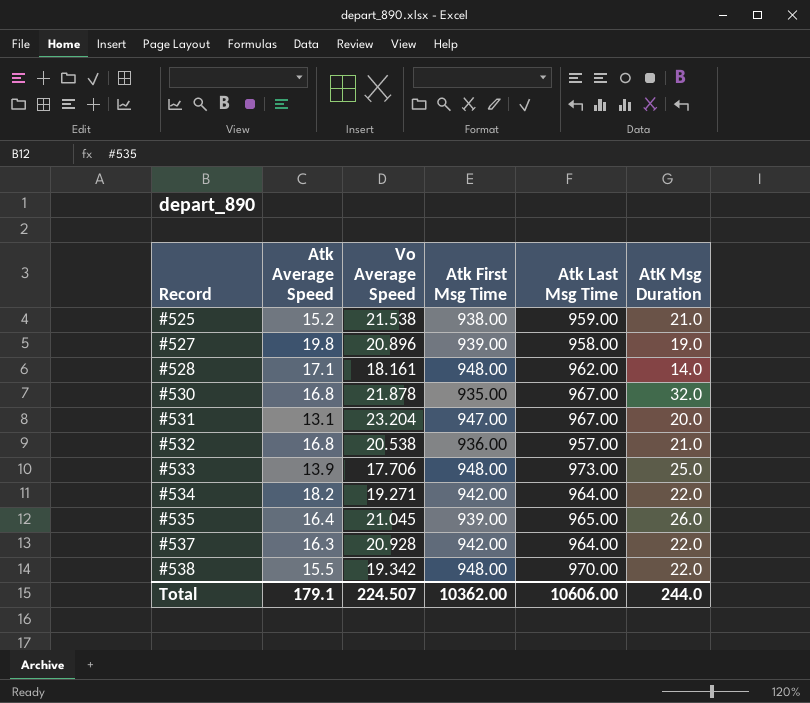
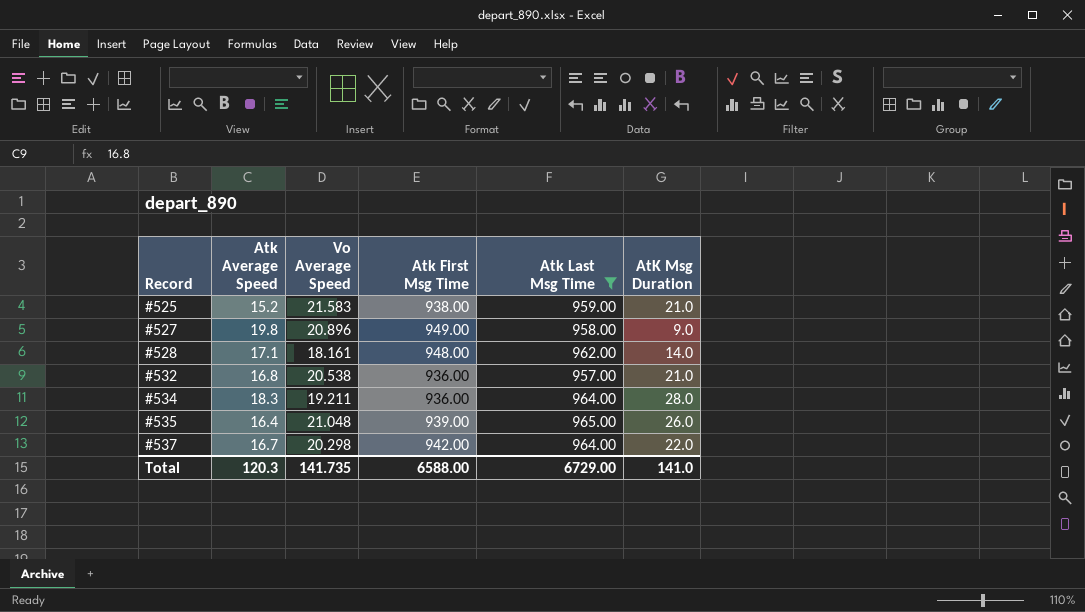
filter: none -> Atk Last Msg Time <= 965.00
#525 | Vo Average Speed: 21.538 -> 21.583
#527 | Atk First Msg Time: 939.00 -> 949.00
#527 | AtK Msg Duration: 19.0 -> 9.0
#534 | Atk Average Speed: 18.2 -> 18.3
#534 | Vo Average Speed: 19.271 -> 19.211
#534 | Atk First Msg Time: 942.00 -> 936.00
#534 | AtK Msg Duration: 22.0 -> 28.0
#535 | Vo Average Speed: 21.045 -> 21.048
#537 | Atk Average Speed: 16.3 -> 16.7
#537 | Vo Average Speed: 20.928 -> 20.298
Total | Atk Average Speed: 179.1 -> 120.3
Total | Vo Average Speed: 224.507 -> 141.735
Total | Atk First Msg Time: 10362.00 -> 6588.00
Total | Atk Last Msg Time: 10606.00 -> 6729.00
Total | AtK Msg Duration: 244.0 -> 141.0

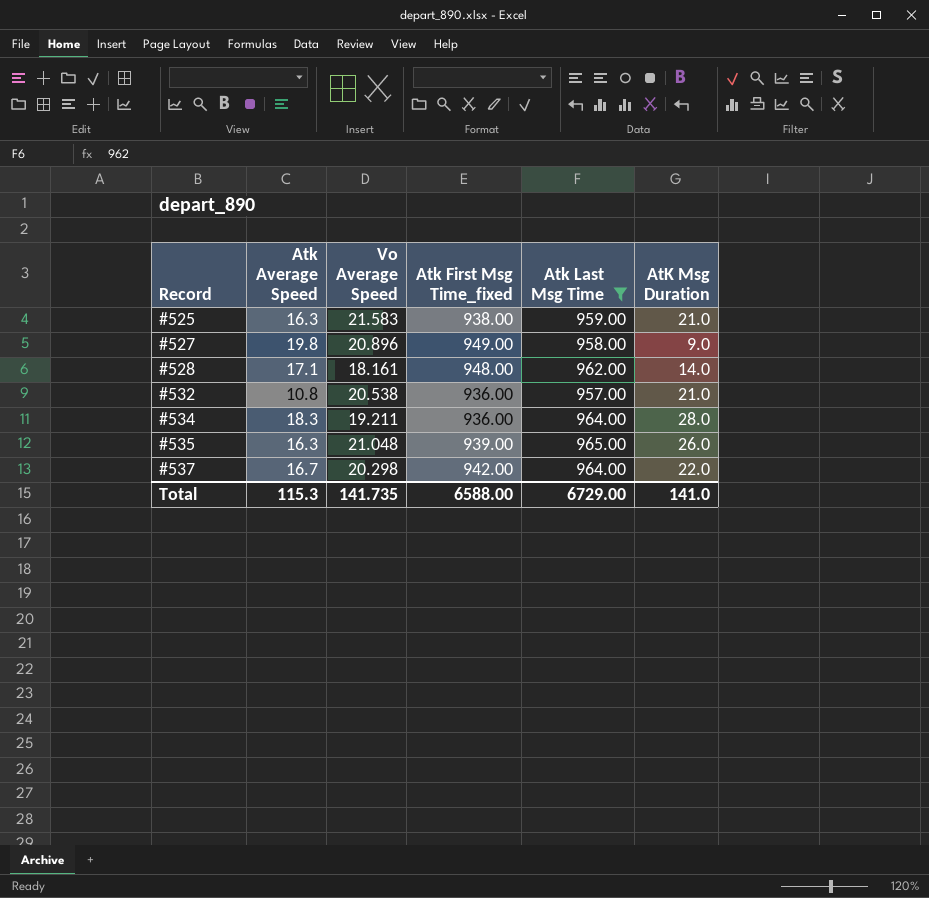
column name: Atk First Msg Time -> Atk First Msg Time_fixed
#525 | Atk Average Speed: 15.2 -> 16.3
#532 | Atk Average Speed: 16.8 -> 10.8
#535 | Atk Average Speed: 16.4 -> 16.3
Total | Atk Average Speed: 120.3 -> 115.3

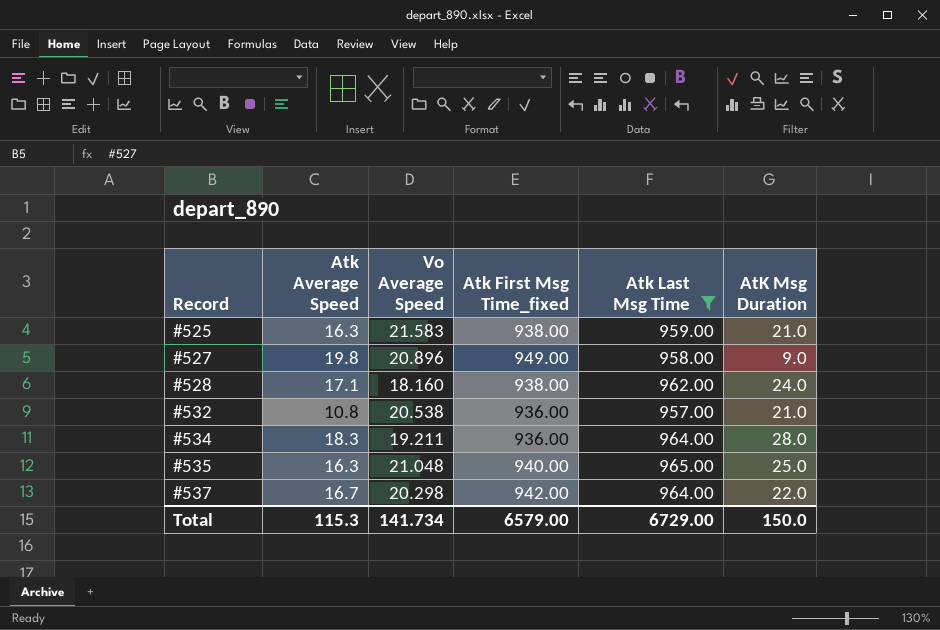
#528 | Vo Average Speed: 18.161 -> 18.160
#528 | Atk First Msg Time_fixed: 948.00 -> 938.00
#528 | AtK Msg Duration: 14.0 -> 24.0
#535 | Atk First Msg Time_fixed: 939.00 -> 940.00
#535 | AtK Msg Duration: 26.0 -> 25.0
Total | Vo Average Speed: 141.735 -> 141.734
Total | Atk First Msg Time_fixed: 6588.00 -> 6579.00
Total | AtK Msg Duration: 141.0 -> 150.0

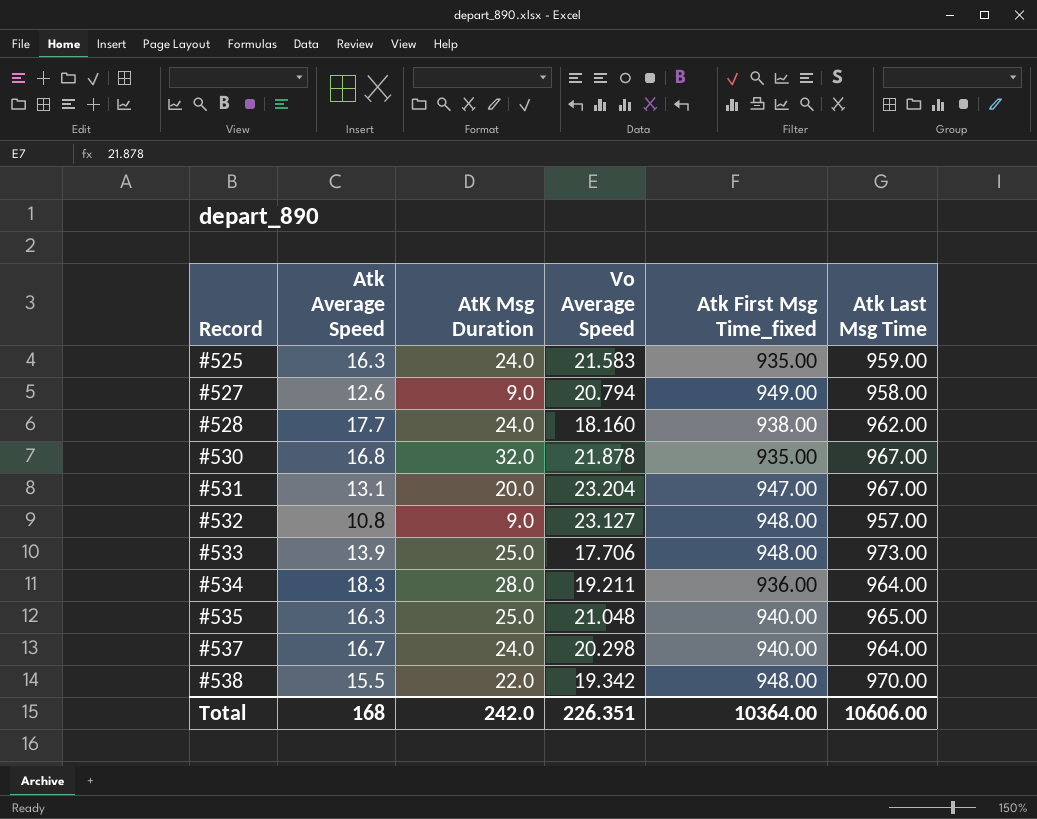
filter: Atk Last Msg Time <= 965.00 -> none
column AtK Msg Duration | position: 6 -> 3
#525 | AtK Msg Duration: 21.0 -> 24.0
#525 | Atk First Msg Time_fixed: 938.00 -> 935.00
#527 | Atk Average Speed: 19.8 -> 12.6
#527 | Vo Average Speed: 20.896 -> 20.794
#528 | Atk Average Speed: 17.1 -> 17.7
#532 | AtK Msg Duration: 21.0 -> 9.0
#532 | Vo Average Speed: 20.538 -> 23.127
#532 | Atk First Msg Time_fixed: 936.00 -> 948.00
#537 | AtK Msg Duration: 22.0 -> 24.0
#537 | Atk First Msg Time_fixed: 942.00 -> 940.00
Total | Atk Average Speed: 115.3 -> 168
Total | AtK Msg Duration: 150.0 -> 242.0
Total | Vo Average Speed: 141.734 -> 226.351
Total | Atk First Msg Time_fixed: 6579.00 -> 10364.00
Total | Atk Last Msg Time: 6729.00 -> 10606.00

